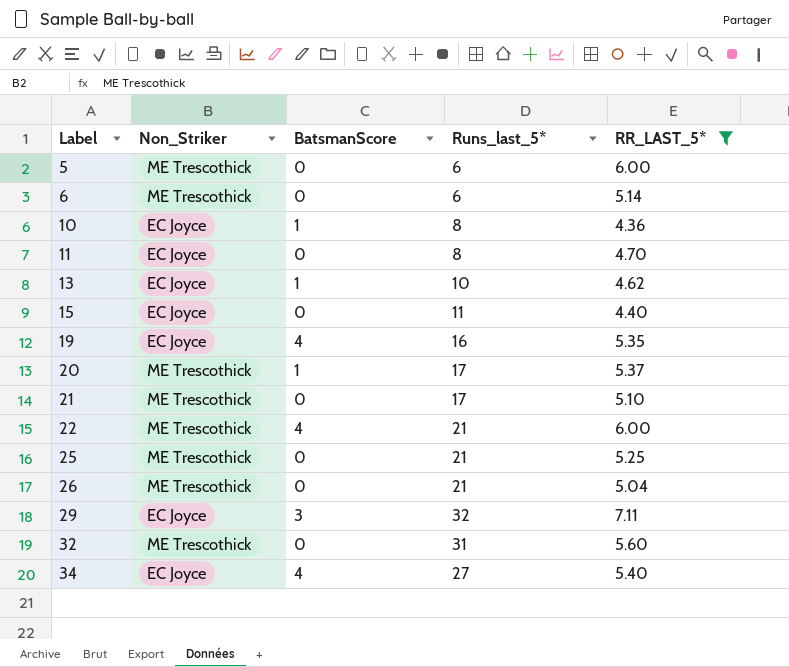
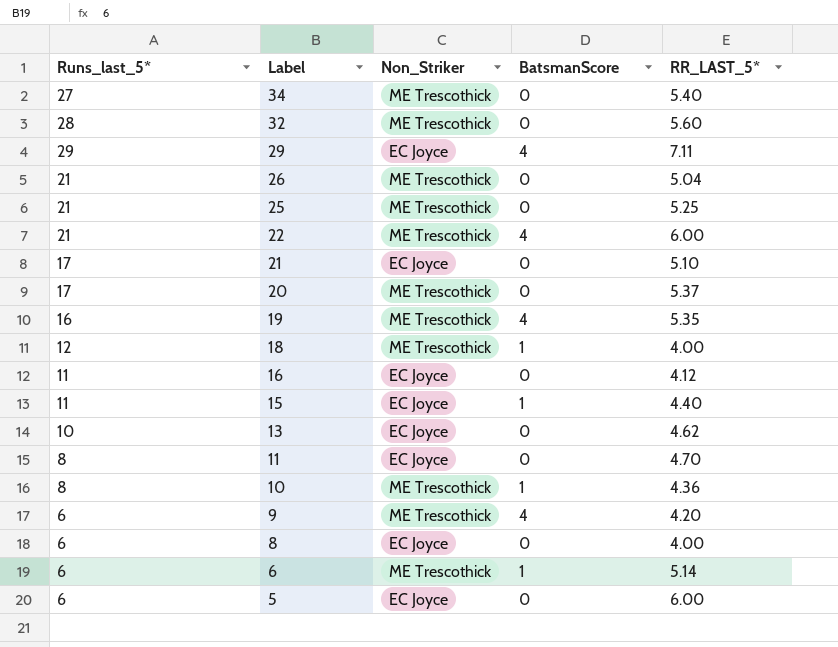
filter: RR_LAST_5* >= 4.36 -> none
row order: Label ascending -> Label descending
column Runs_last_5* | position: 4 -> 1
34 | Non_Striker: EC Joyce -> ME Trescothick
34 | BatsmanScore: 4 -> 0
32 | Runs_last_5*: 31 -> 28
29 | Runs_last_5*: 32 -> 29
29 | BatsmanScore: 3 -> 4
21 | Non_Striker: ME Trescothick -> EC Joyce
20 | BatsmanScore: 1 -> 0
19 | Non_Striker: EC Joyce -> ME Trescothick
15 | BatsmanScore: 0 -> 1
13 | BatsmanScore: 1 -> 0
10 | Non_Striker: EC Joyce -> ME Trescothick
6 | BatsmanScore: 0 -> 1
5 | Non_Striker: ME Trescothick -> EC Joyce

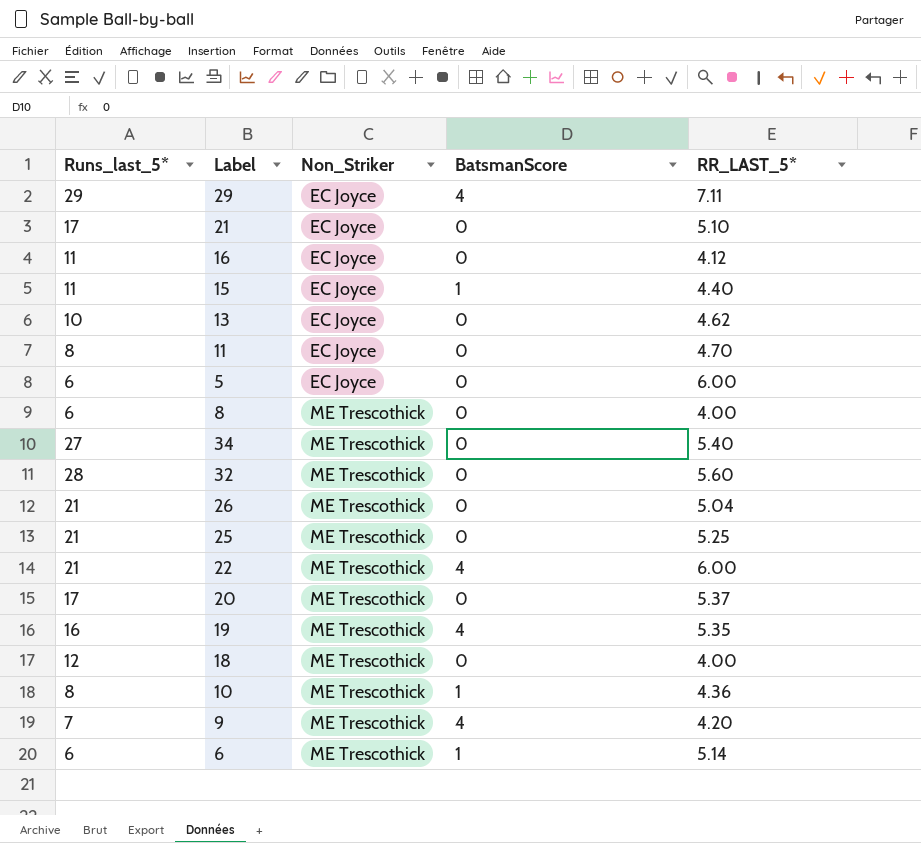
row order: Label descending -> Non_Striker ascending
8 | Non_Striker: EC Joyce -> ME Trescothick
18 | BatsmanScore: 1 -> 0
9 | Runs_last_5*: 6 -> 7

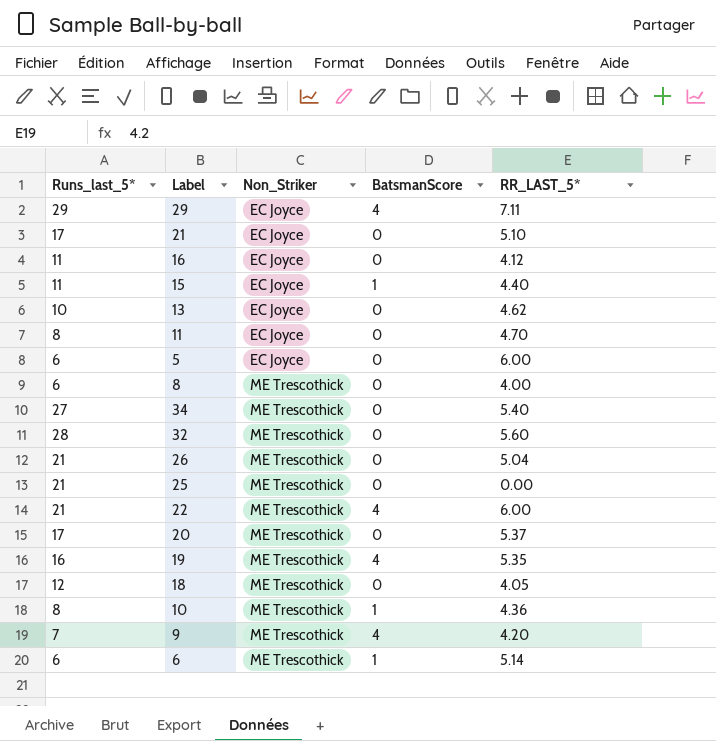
25 | RR_LAST_5*: 5.25 -> 0.00
18 | RR_LAST_5*: 4.00 -> 4.05

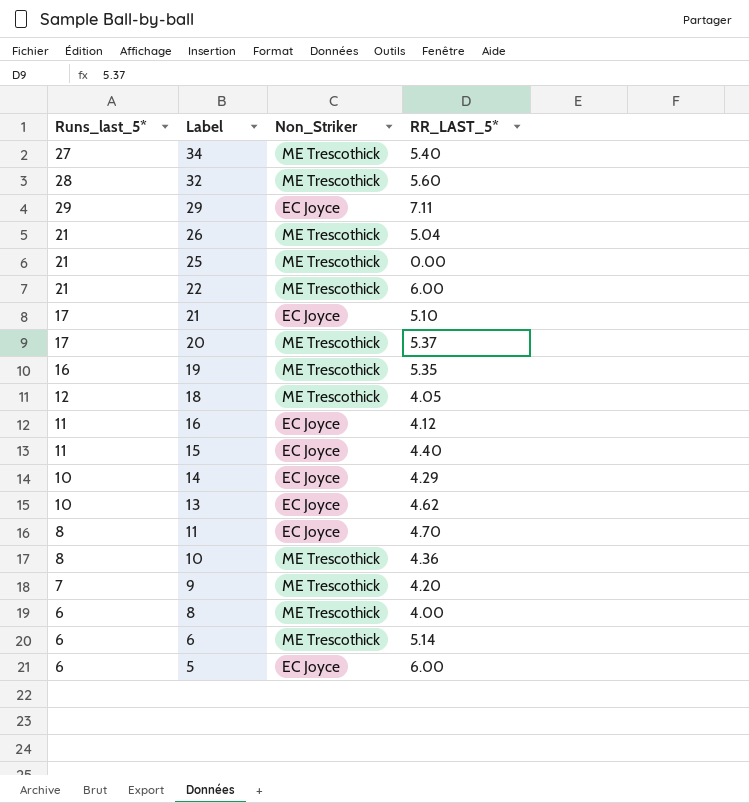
row order: Non_Striker ascending -> Label descending
column BatsmanScore | position: 4 -> none
row 14: none -> 10 | EC Joyce | 4.29

